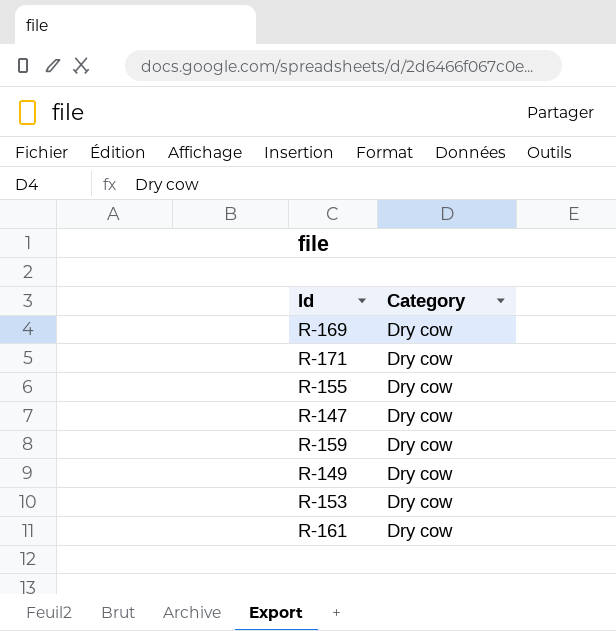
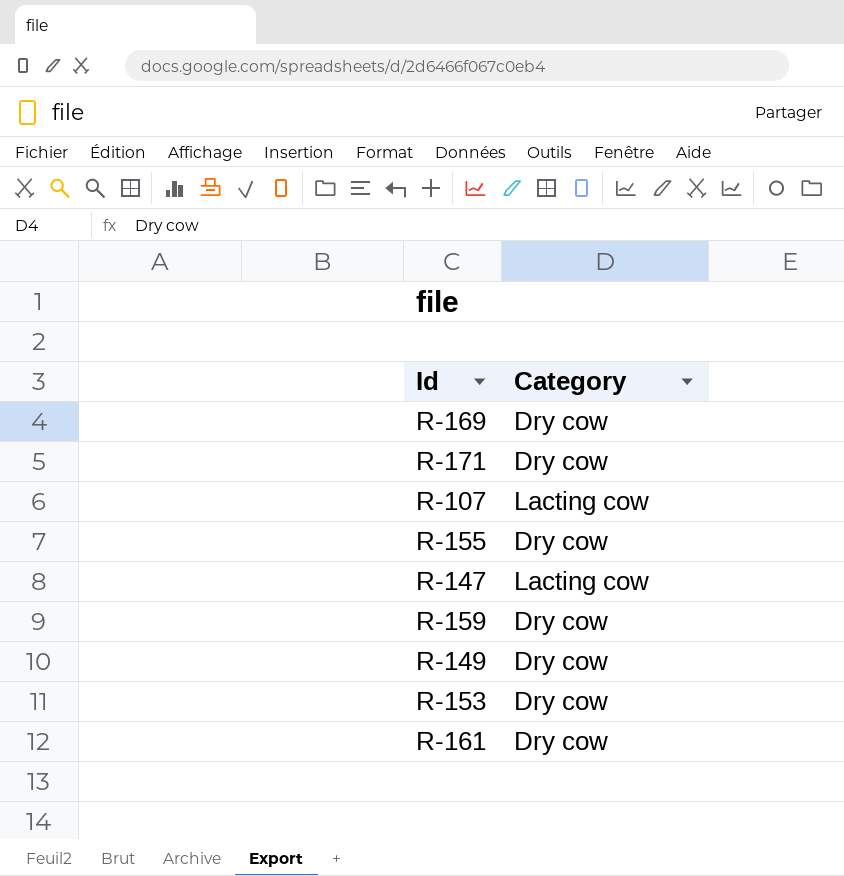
row R-107: none -> Lacting cow
R-147 | Category: Dry cow -> Lacting cow

